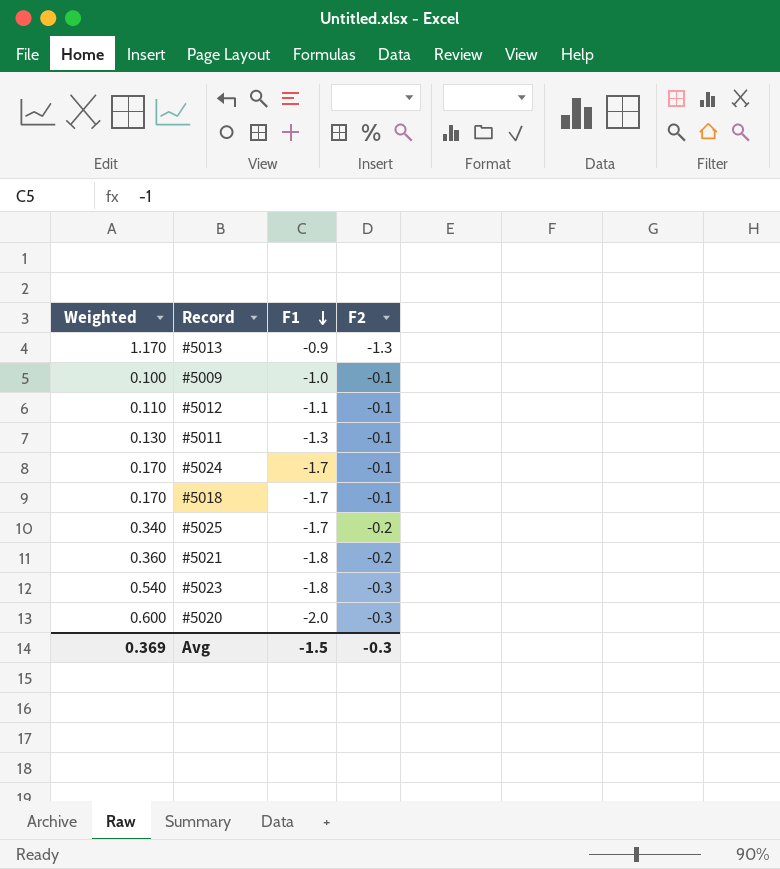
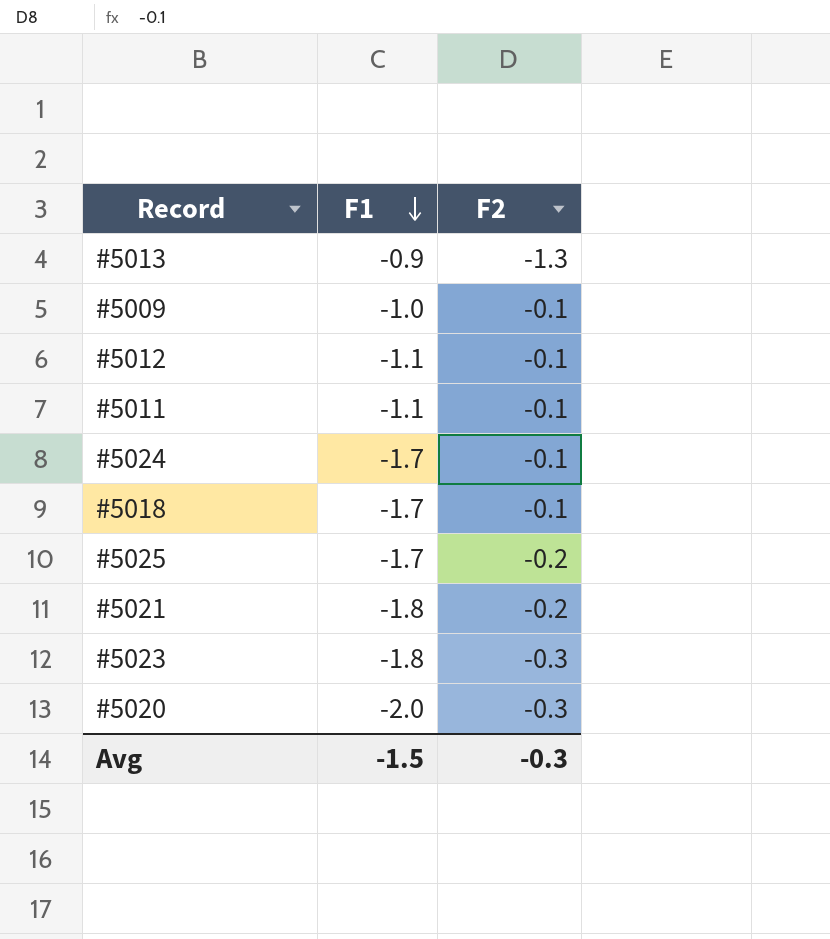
column Weighted | formula: [F1] * [F2] -> none
#5011 | F1: -1.3 -> -1.1

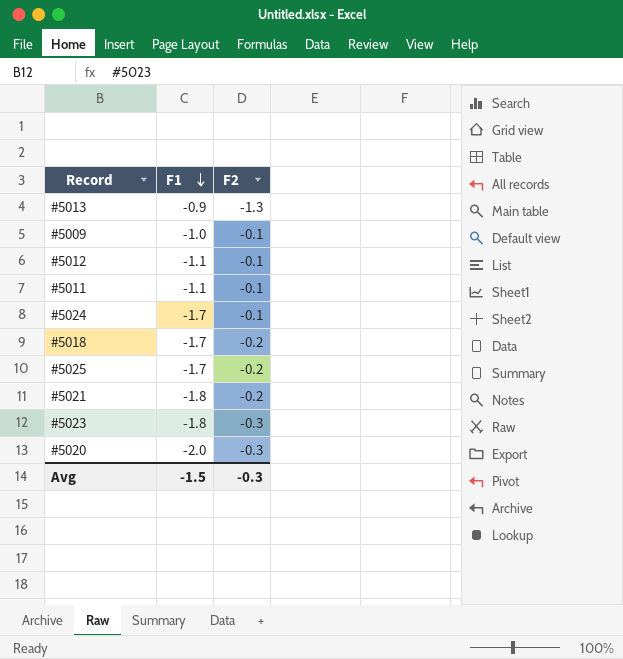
#5018 | F2: -0.1 -> -0.2

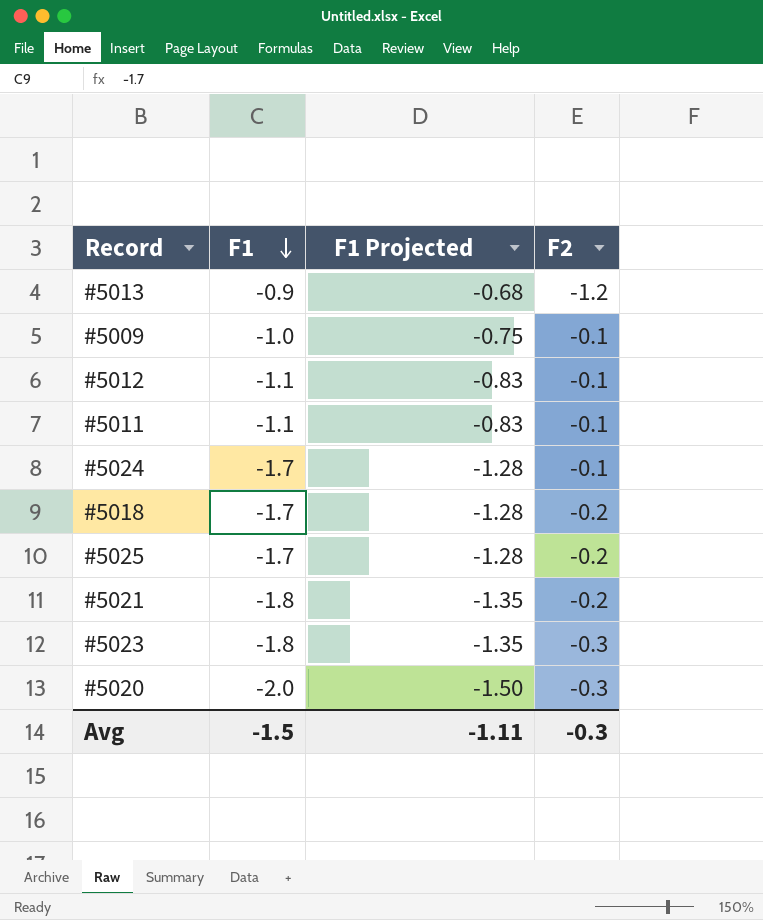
column F1 Projected | formula: none -> [F1] * 0.75
#5013 | F2: -1.3 -> -1.2

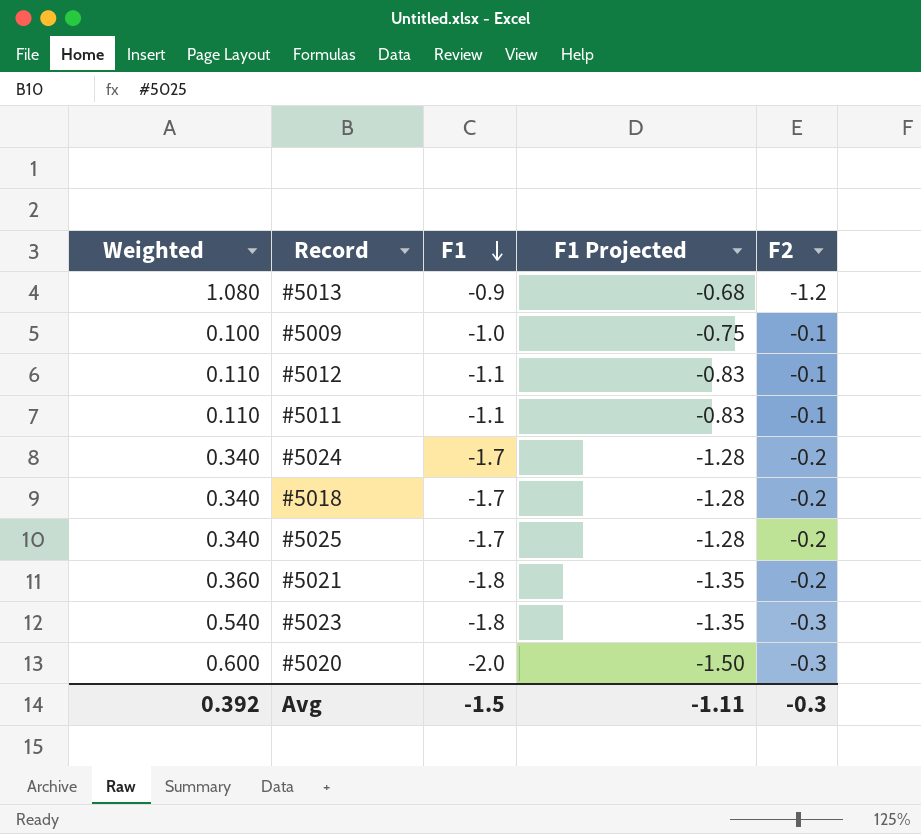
column Weighted | formula: none -> [F1] * [F2]
#5024 | F2: -0.1 -> -0.2

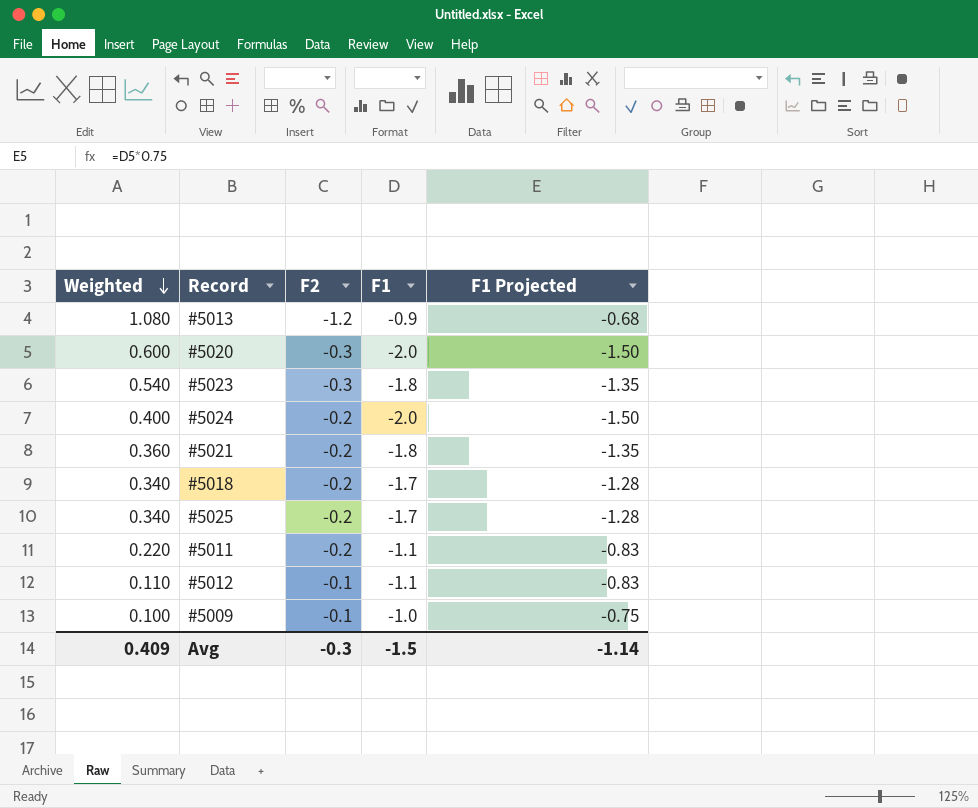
row order: F1 descending -> Weighted descending
column F2 | position: 5 -> 3
#5024 | Weighted: 0.340 -> 0.400
#5024 | F1: -1.7 -> -2.0
#5024 | F1 Projected: -1.28 -> -1.50
#5011 | Weighted: 0.110 -> 0.220
#5011 | F2: -0.1 -> -0.2
Avg | Weighted: 0.392 -> 0.409
Avg | F1 Projected: -1.11 -> -1.14

